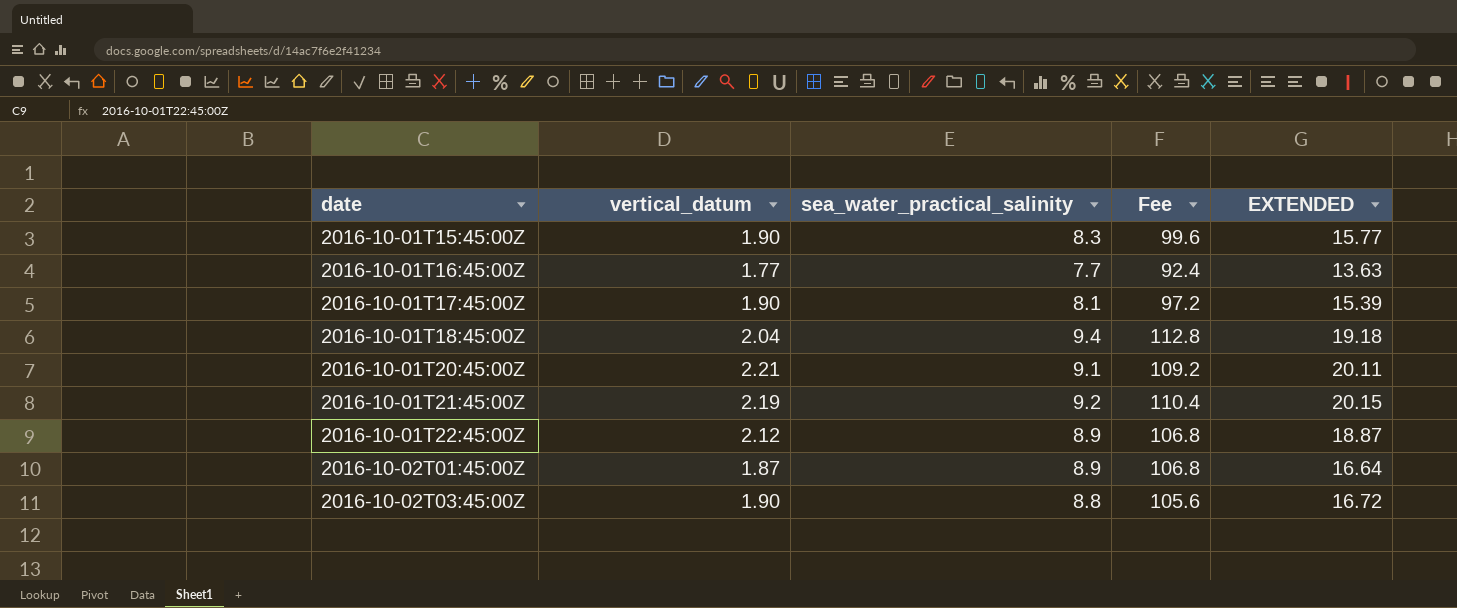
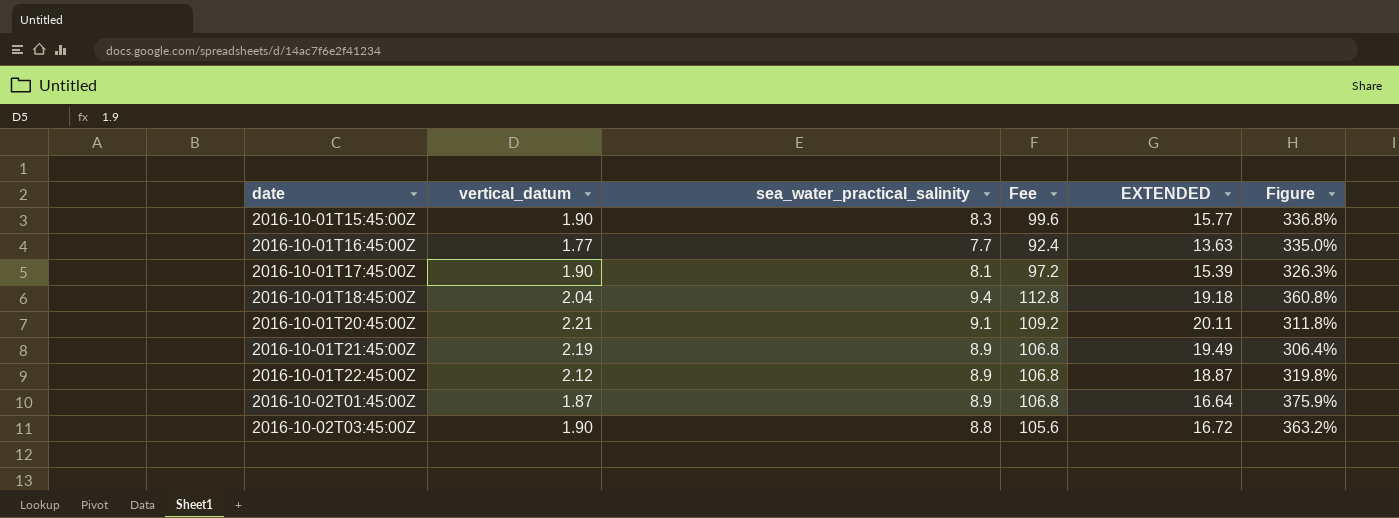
column Figure | formula: none -> ([sea_water_practical_salinity] - [vertical_datum]) / [vertical_datum]
2016-10-01T21:45:00Z | sea_water_practical_salinity: 9.2 -> 8.9
2016-10-01T21:45:00Z | Fee: 110.4 -> 106.8
2016-10-01T21:45:00Z | EXTENDED: 20.15 -> 19.49

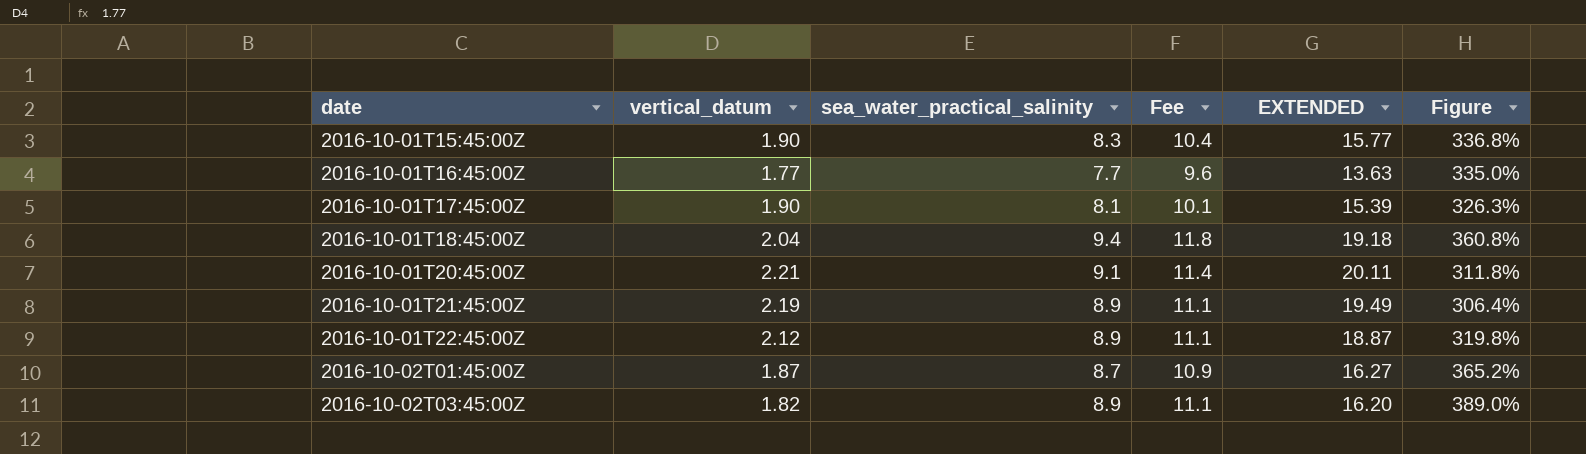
column Fee | formula: [sea_water_practical_salinity] * 12 -> [sea_water_practical_salinity] * 1.25
2016-10-02T01:45:00Z | sea_water_practical_salinity: 8.9 -> 8.7
2016-10-02T01:45:00Z | EXTENDED: 16.64 -> 16.27
2016-10-02T01:45:00Z | Figure: 375.9% -> 365.2%
2016-10-02T03:45:00Z | vertical_datum: 1.90 -> 1.82
2016-10-02T03:45:00Z | sea_water_practical_salinity: 8.8 -> 8.9
2016-10-02T03:45:00Z | EXTENDED: 16.72 -> 16.20
2016-10-02T03:45:00Z | Figure: 363.2% -> 389.0%

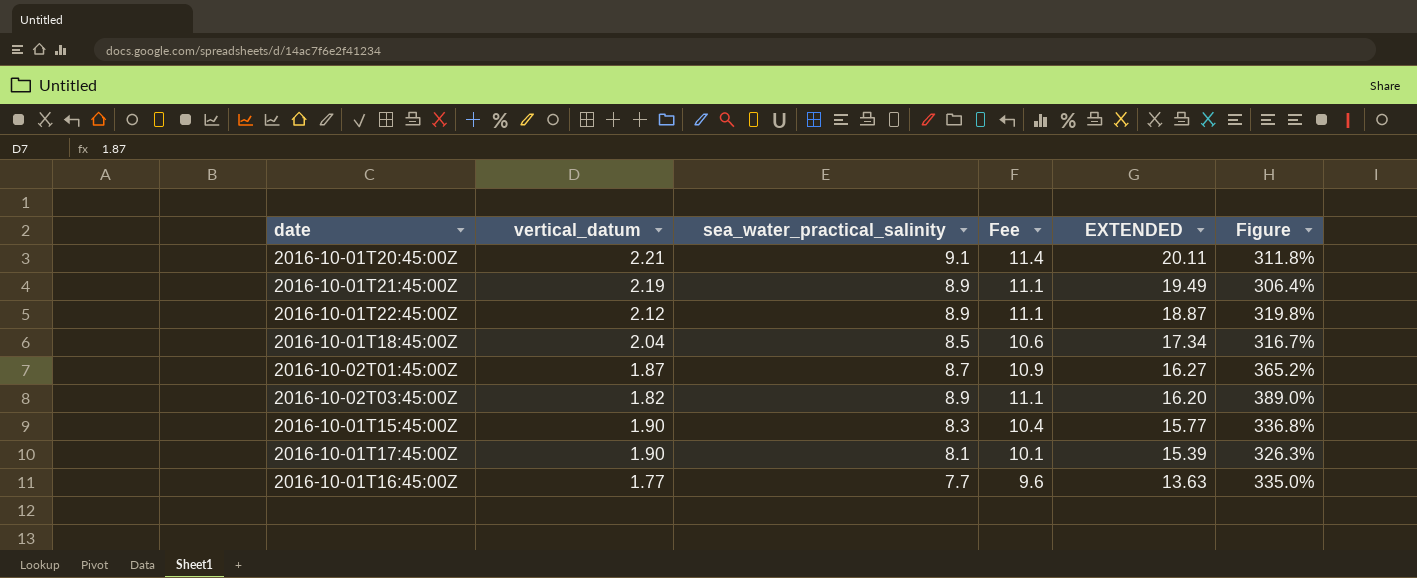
row order: date ascending -> EXTENDED descending
2016-10-01T18:45:00Z | sea_water_practical_salinity: 9.4 -> 8.5
2016-10-01T18:45:00Z | Fee: 11.8 -> 10.6
2016-10-01T18:45:00Z | EXTENDED: 19.18 -> 17.34
2016-10-01T18:45:00Z | Figure: 360.8% -> 316.7%

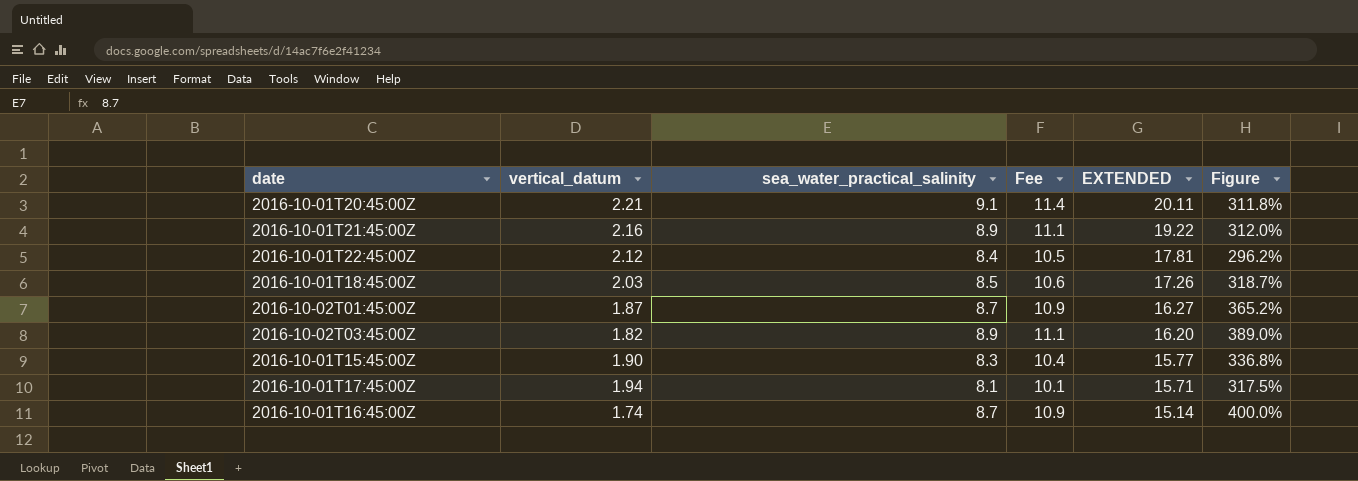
2016-10-01T21:45:00Z | vertical_datum: 2.19 -> 2.16
2016-10-01T21:45:00Z | EXTENDED: 19.49 -> 19.22
2016-10-01T21:45:00Z | Figure: 306.4% -> 312.0%
2016-10-01T22:45:00Z | sea_water_practical_salinity: 8.9 -> 8.4
2016-10-01T22:45:00Z | Fee: 11.1 -> 10.5
2016-10-01T22:45:00Z | EXTENDED: 18.87 -> 17.81
2016-10-01T22:45:00Z | Figure: 319.8% -> 296.2%
2016-10-01T18:45:00Z | vertical_datum: 2.04 -> 2.03
2016-10-01T18:45:00Z | EXTENDED: 17.34 -> 17.26
2016-10-01T18:45:00Z | Figure: 316.7% -> 318.7%
2016-10-01T17:45:00Z | vertical_datum: 1.90 -> 1.94
2016-10-01T17:45:00Z | EXTENDED: 15.39 -> 15.71
2016-10-01T17:45:00Z | Figure: 326.3% -> 317.5%
2016-10-01T16:45:00Z | vertical_datum: 1.77 -> 1.74
2016-10-01T16:45:00Z | sea_water_practical_salinity: 7.7 -> 8.7
2016-10-01T16:45:00Z | Fee: 9.6 -> 10.9
2016-10-01T16:45:00Z | EXTENDED: 13.63 -> 15.14
2016-10-01T16:45:00Z | Figure: 335.0% -> 400.0%

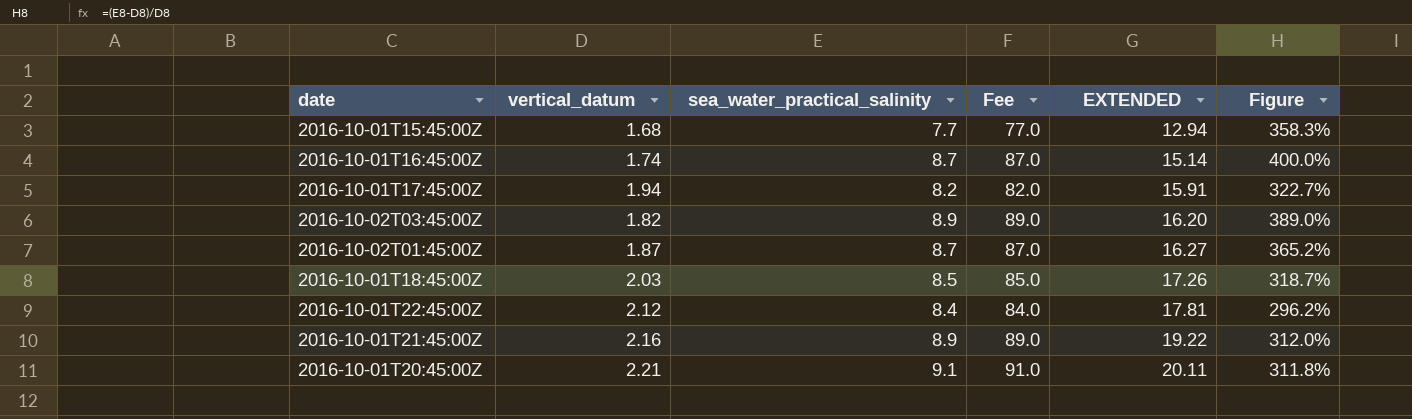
row order: EXTENDED descending -> EXTENDED ascending
column Fee | formula: [sea_water_practical_salinity] * 1.25 -> [sea_water_practical_salinity] * 10
2016-10-01T15:45:00Z | vertical_datum: 1.90 -> 1.68
2016-10-01T15:45:00Z | sea_water_practical_salinity: 8.3 -> 7.7
2016-10-01T15:45:00Z | EXTENDED: 15.77 -> 12.94
2016-10-01T15:45:00Z | Figure: 336.8% -> 358.3%
2016-10-01T17:45:00Z | sea_water_practical_salinity: 8.1 -> 8.2
2016-10-01T17:45:00Z | EXTENDED: 15.71 -> 15.91
2016-10-01T17:45:00Z | Figure: 317.5% -> 322.7%

